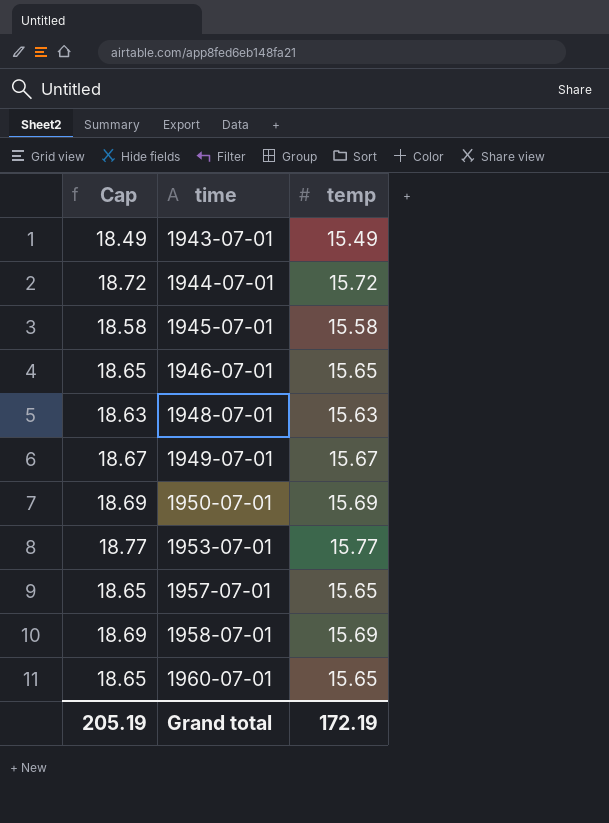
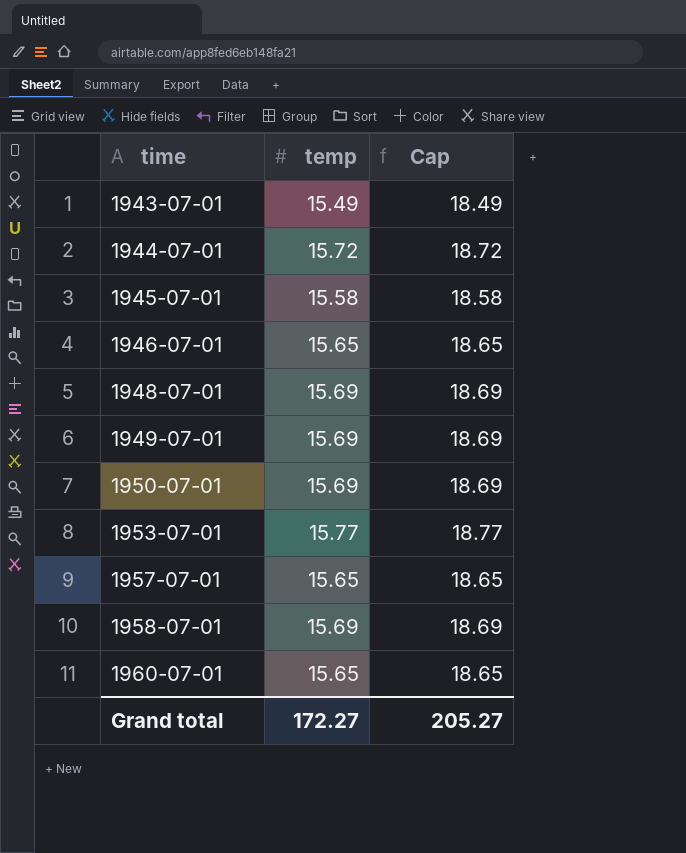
column Cap | position: 1 -> 3
1948-07-01 | temp: 15.63 -> 15.69
1948-07-01 | Cap: 18.63 -> 18.69
1949-07-01 | temp: 15.67 -> 15.69
1949-07-01 | Cap: 18.67 -> 18.69
Grand total | temp: 172.19 -> 172.27
Grand total | Cap: 205.19 -> 205.27

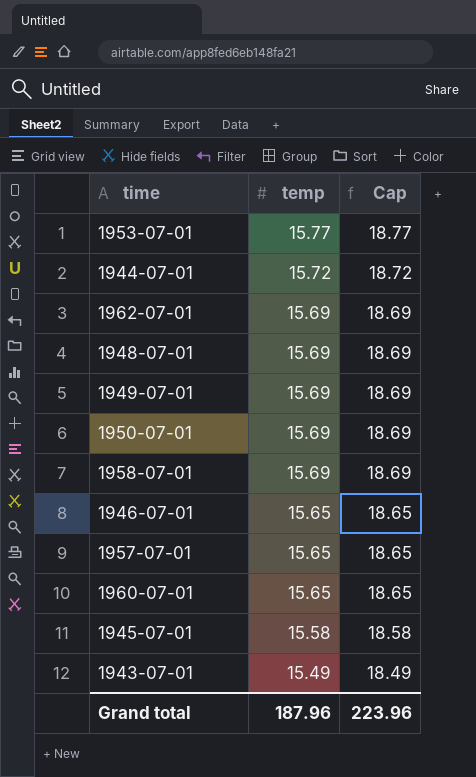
row order: time ascending -> temp descending
row 1962-07-01: none -> 15.69 | 18.69
Grand total | temp: 172.27 -> 187.96
Grand total | Cap: 205.27 -> 223.96

